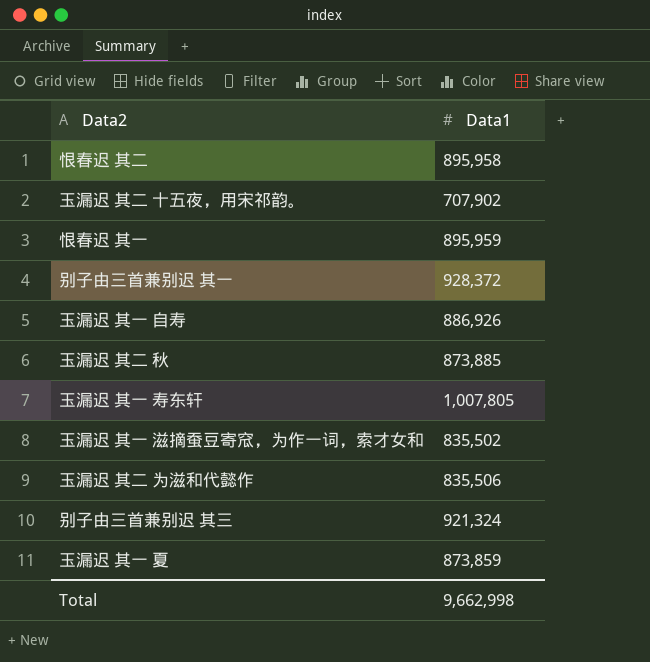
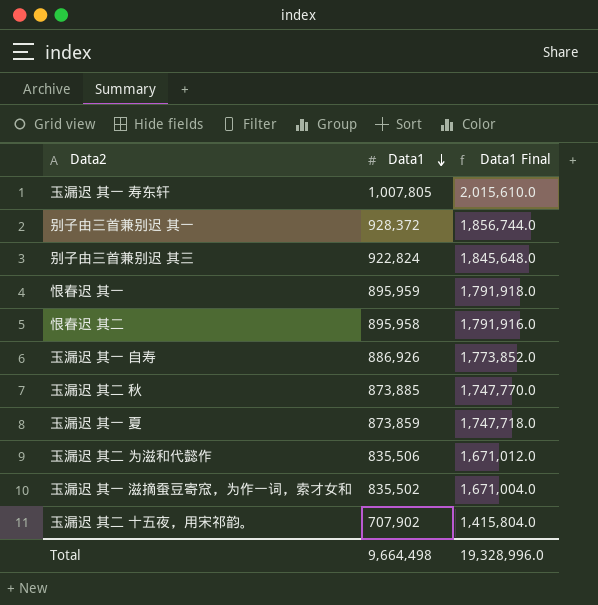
row order: none -> Data1 descending
column Data1 Final | formula: none -> [Data1] * 2
别子由三首兼别迟 其三 | Data1: 921,324 -> 922,824
Total | Data1: 9,662,998 -> 9,664,498

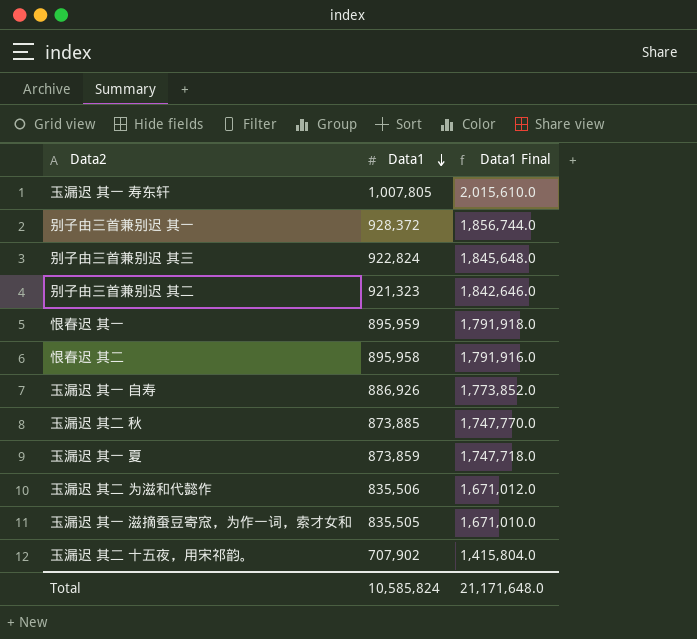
row 别子由三首兼别迟 其二: none -> 921,323 | 1,842,646.0
玉漏迟 其一 滋摘蚕豆寄窊，为作一词，索才女和 | Data1: 835,502 -> 835,505
玉漏迟 其一 滋摘蚕豆寄窊，为作一词，索才女和 | Data1 Final: 1,671,004.0 -> 1,671,010.0
Total | Data1: 9,664,498 -> 10,585,824
Total | Data1 Final: 19,328,996.0 -> 21,171,648.0

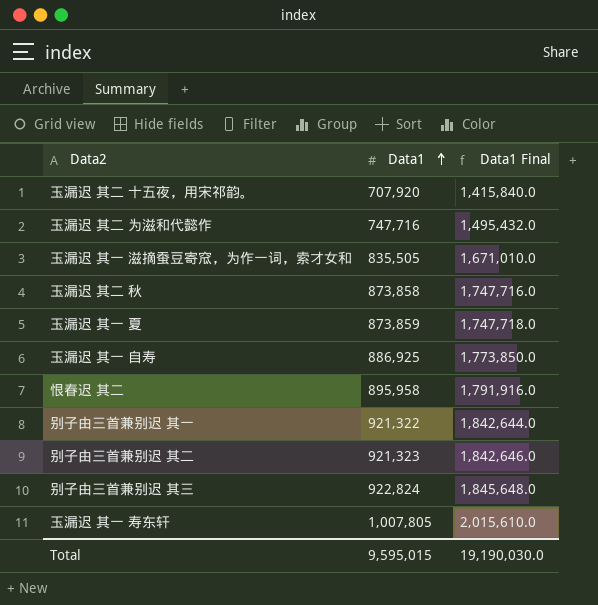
row order: Data1 descending -> Data1 ascending
row 恨春迟 其一: 895,959 | 1,791,918.0 -> none
玉漏迟 其二 十五夜，用宋祁韵。 | Data1: 707,902 -> 707,920
玉漏迟 其二 十五夜，用宋祁韵。 | Data1 Final: 1,415,804.0 -> 1,415,840.0
玉漏迟 其二 为滋和代懿作 | Data1: 835,506 -> 747,716
玉漏迟 其二 为滋和代懿作 | Data1 Final: 1,671,012.0 -> 1,495,432.0
玉漏迟 其二 秋 | Data1: 873,885 -> 873,858
玉漏迟 其二 秋 | Data1 Final: 1,747,770.0 -> 1,747,716.0
玉漏迟 其一 自寿 | Data1: 886,926 -> 886,925
玉漏迟 其一 自寿 | Data1 Final: 1,773,852.0 -> 1,773,850.0
别子由三首兼别迟 其一 | Data1: 928,372 -> 921,322
别子由三首兼别迟 其一 | Data1 Final: 1,856,744.0 -> 1,842,644.0
Total | Data1: 10,585,824 -> 9,595,015
Total | Data1 Final: 21,171,648.0 -> 19,190,030.0

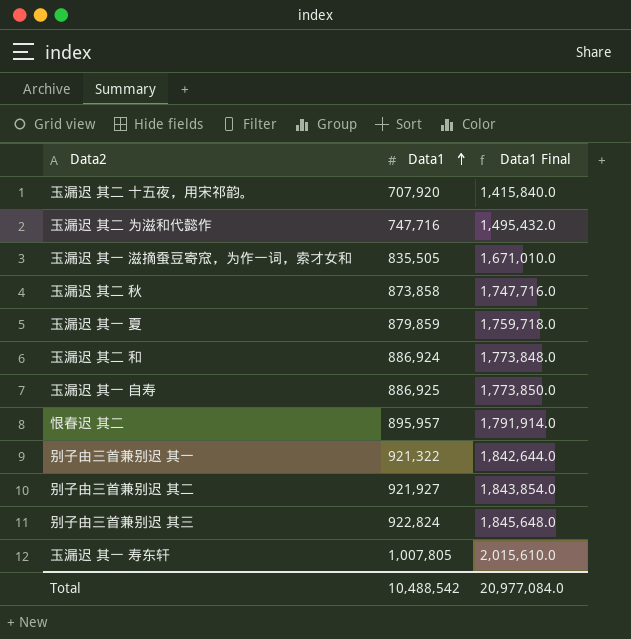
玉漏迟 其一 夏 | Data1: 873,859 -> 879,859
玉漏迟 其一 夏 | Data1 Final: 1,747,718.0 -> 1,759,718.0
row 玉漏迟 其二 和: none -> 886,924 | 1,773,848.0
恨春迟 其二 | Data1: 895,958 -> 895,957
恨春迟 其二 | Data1 Final: 1,791,916.0 -> 1,791,914.0
别子由三首兼别迟 其二 | Data1: 921,323 -> 921,927
别子由三首兼别迟 其二 | Data1 Final: 1,842,646.0 -> 1,843,854.0
Total | Data1: 9,595,015 -> 10,488,542
Total | Data1 Final: 19,190,030.0 -> 20,977,084.0

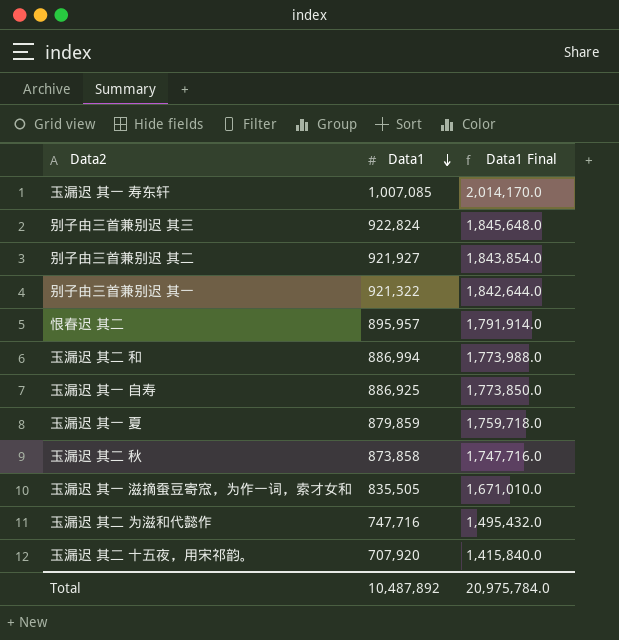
row order: Data1 ascending -> Data1 descending
玉漏迟 其一 寿东轩 | Data1: 1,007,805 -> 1,007,085
玉漏迟 其一 寿东轩 | Data1 Final: 2,015,610.0 -> 2,014,170.0
玉漏迟 其二 和 | Data1: 886,924 -> 886,994
玉漏迟 其二 和 | Data1 Final: 1,773,848.0 -> 1,773,988.0
Total | Data1: 10,488,542 -> 10,487,892
Total | Data1 Final: 20,977,084.0 -> 20,975,784.0

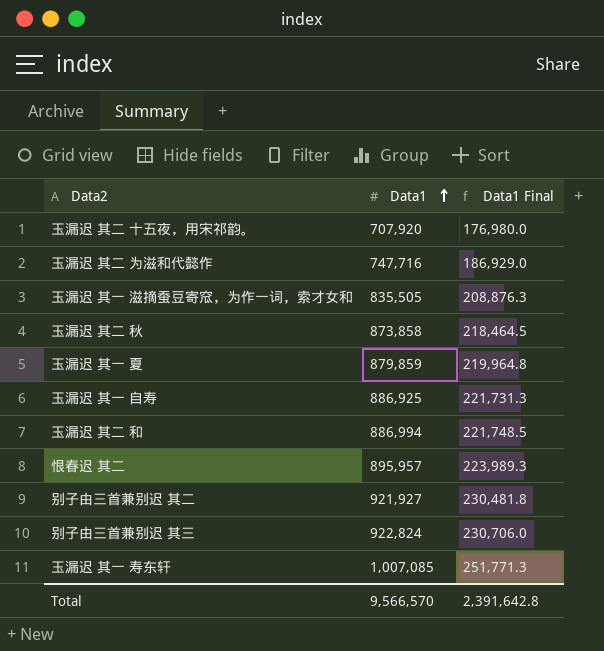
row order: Data1 descending -> Data1 ascending
column Data1 Final | formula: [Data1] * 2 -> [Data1] * 0.25
row 别子由三首兼别迟 其一: 921,322 | 1,842,644.0 -> none
Total | Data1: 10,487,892 -> 9,566,570
Total | Data1 Final: 20,975,784.0 -> 2,391,642.8

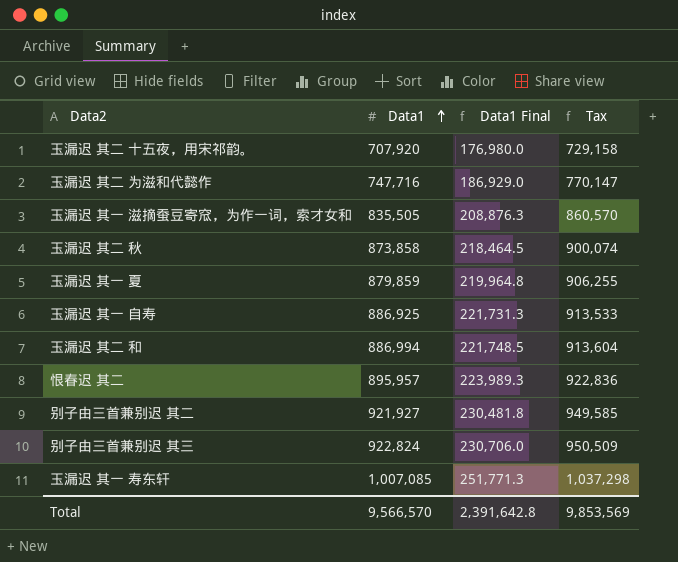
column Tax | formula: none -> [Data1] * 1.03

